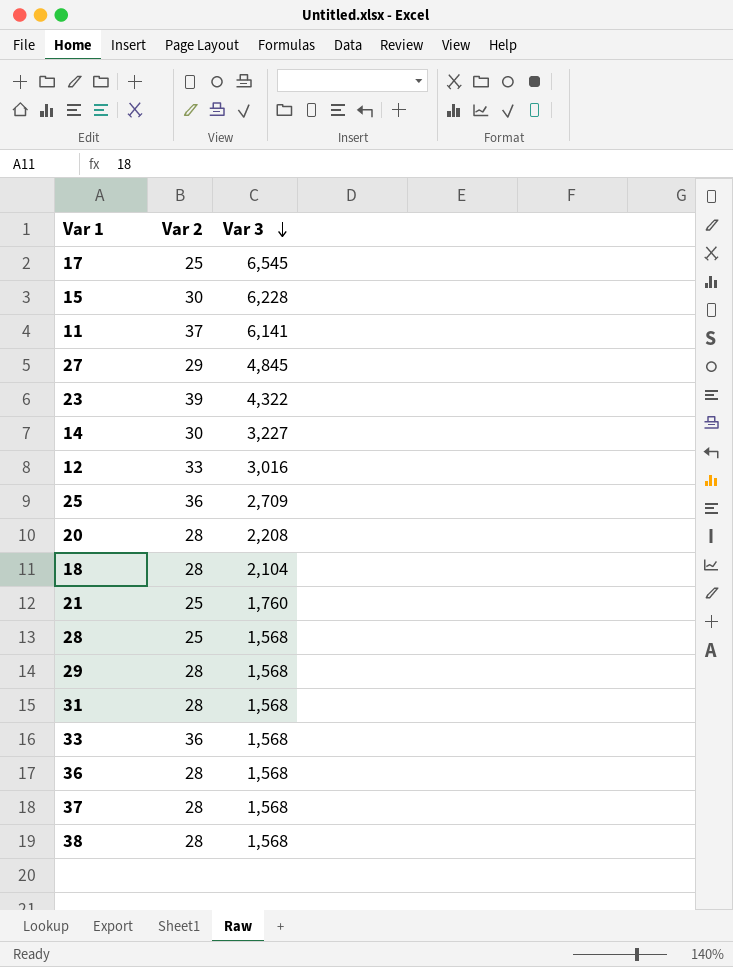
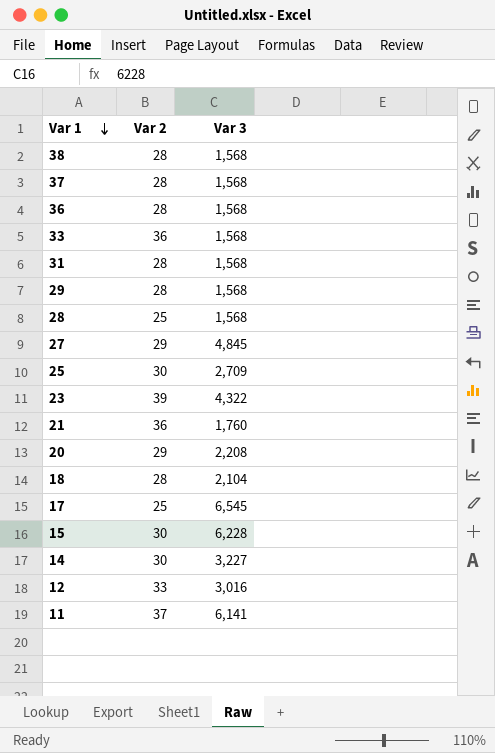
row order: Var 3 descending -> Var 1 descending
25 | Var 2: 36 -> 30
21 | Var 2: 25 -> 36
20 | Var 2: 28 -> 29

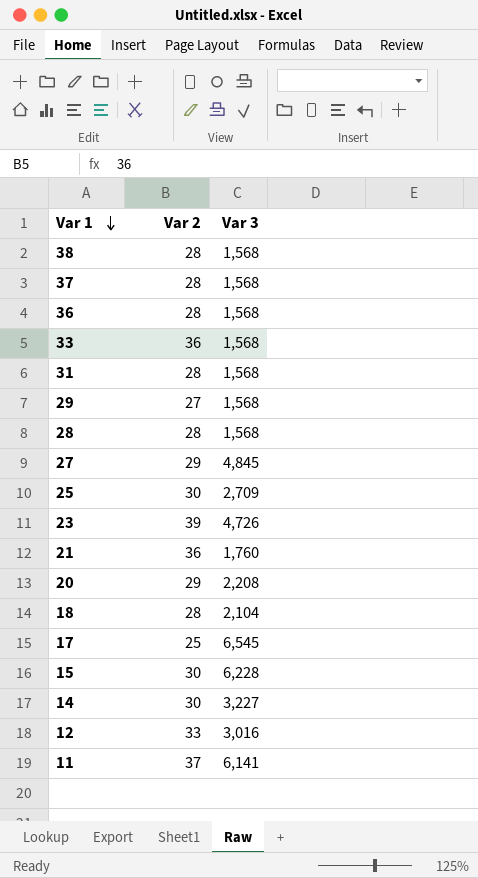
29 | Var 2: 28 -> 27
28 | Var 2: 25 -> 28
23 | Var 3: 4,322 -> 4,726

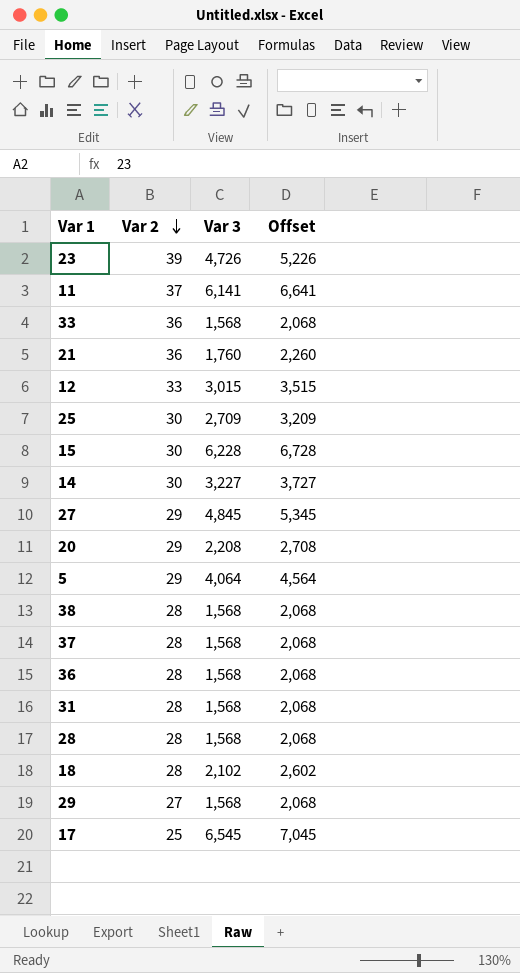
row order: Var 1 descending -> Var 2 descending
column Offset | formula: none -> [Var 3] + 500
12 | Var 3: 3,016 -> 3,015
row 5: none -> 29 | 4,064 | 4,564
18 | Var 3: 2,104 -> 2,102

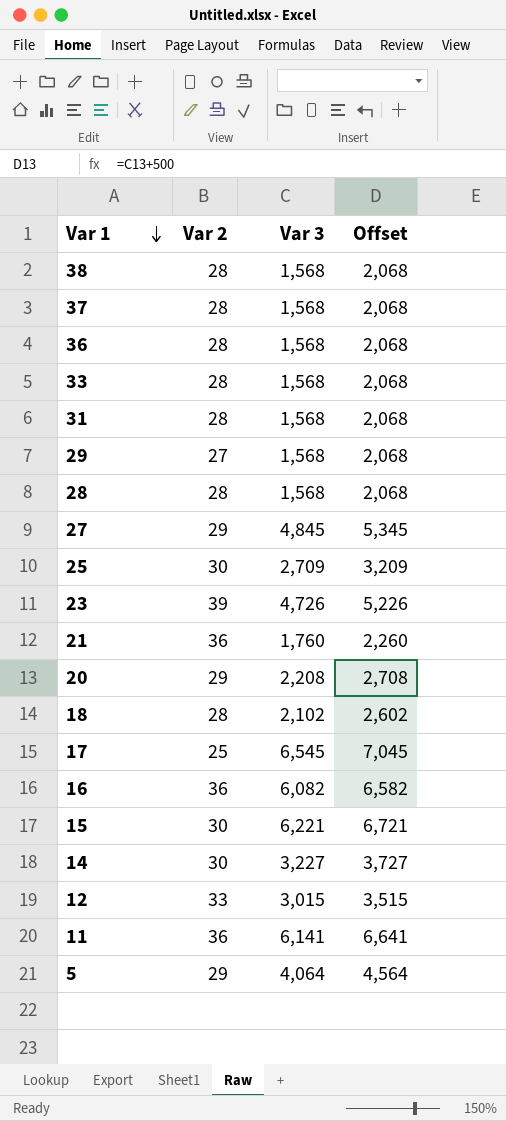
row order: Var 2 descending -> Var 1 descending
33 | Var 2: 36 -> 28
row 16: none -> 36 | 6,082 | 6,582
15 | Var 3: 6,228 -> 6,221
15 | Offset: 6,728 -> 6,721
11 | Var 2: 37 -> 36

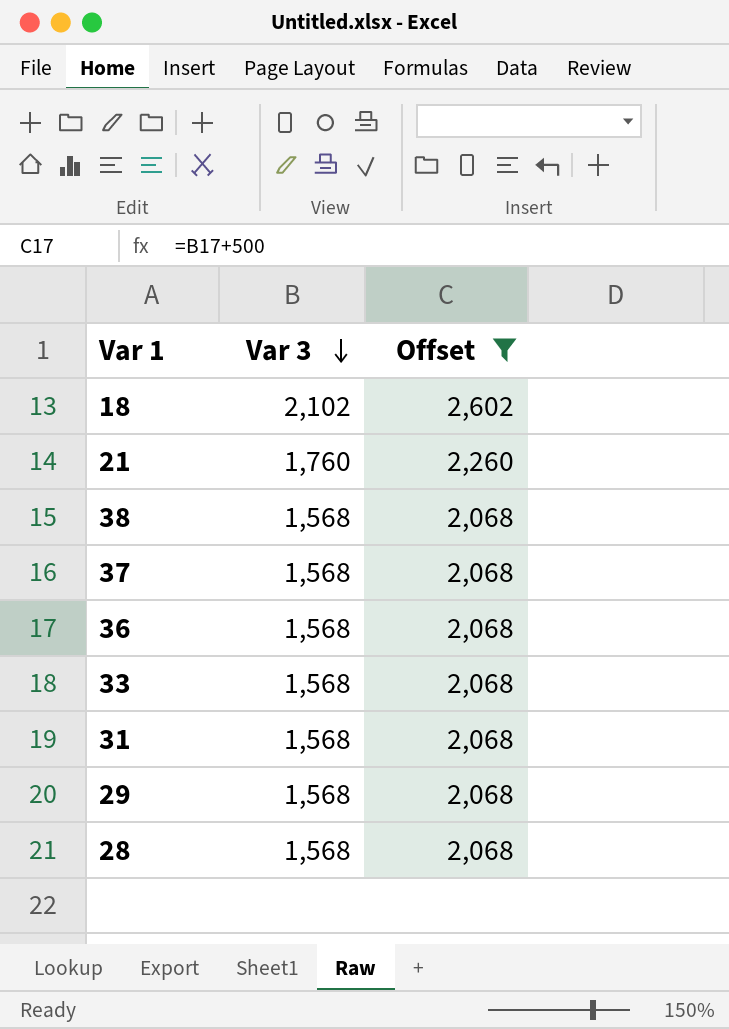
filter: none -> Offset <= 2,602
row order: Var 1 descending -> Var 3 descending
column Var 2 | position: 2 -> none

